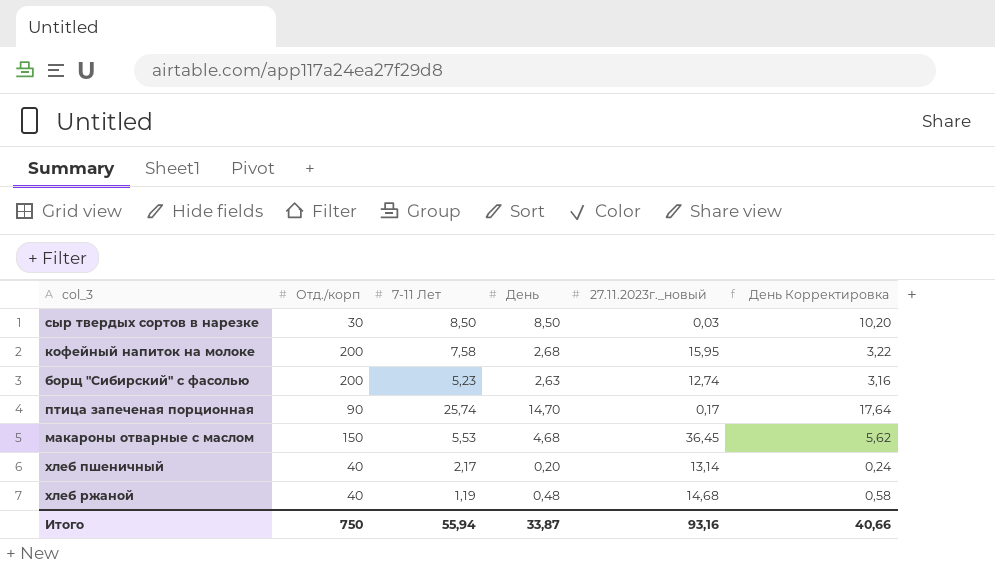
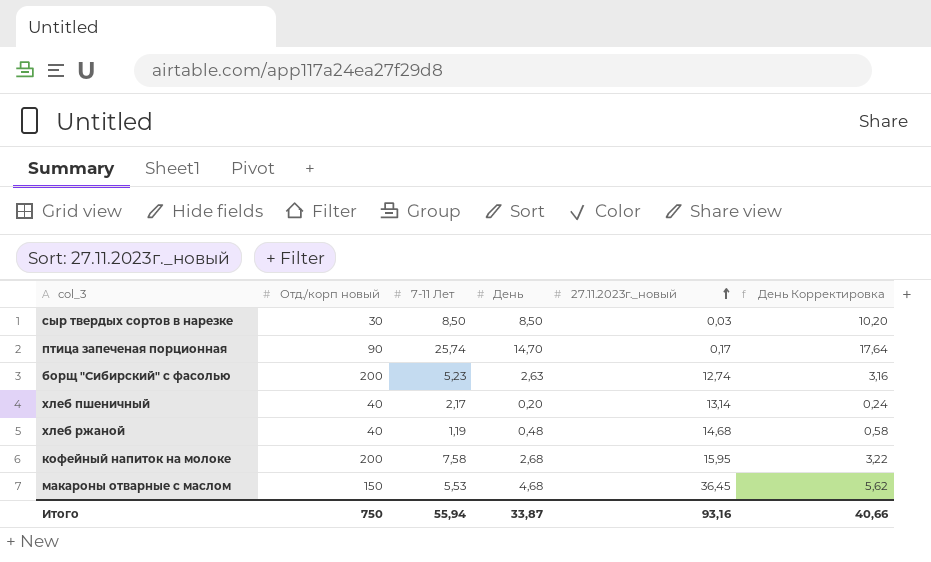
row order: none -> 27.11.2023г._новый ascending
column name: Отд./корп -> Отд./корп новый

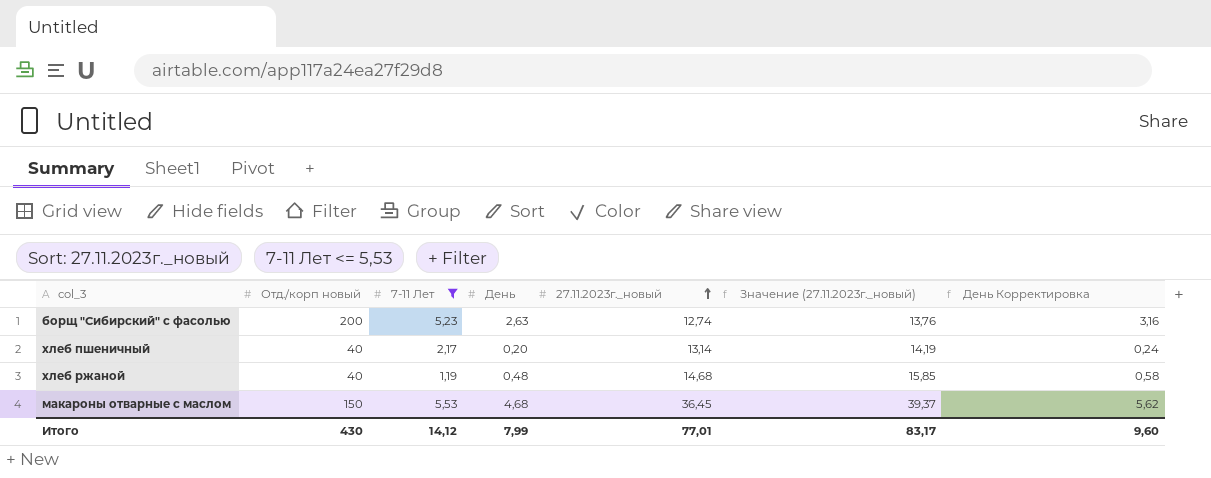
filter: none -> 7-11 Лет <= 5,53
column Значение (27.11.2023г._новый) | formula: none -> [27.11.2023г._новый] * 1,08
Итого | Отд./корп новый: 750 -> 430
Итого | 7-11 Лет: 55,94 -> 14,12
Итого | День: 33,87 -> 7,99
Итого | 27.11.2023г._новый: 93,16 -> 77,01
Итого | День Корректировка: 40,66 -> 9,60

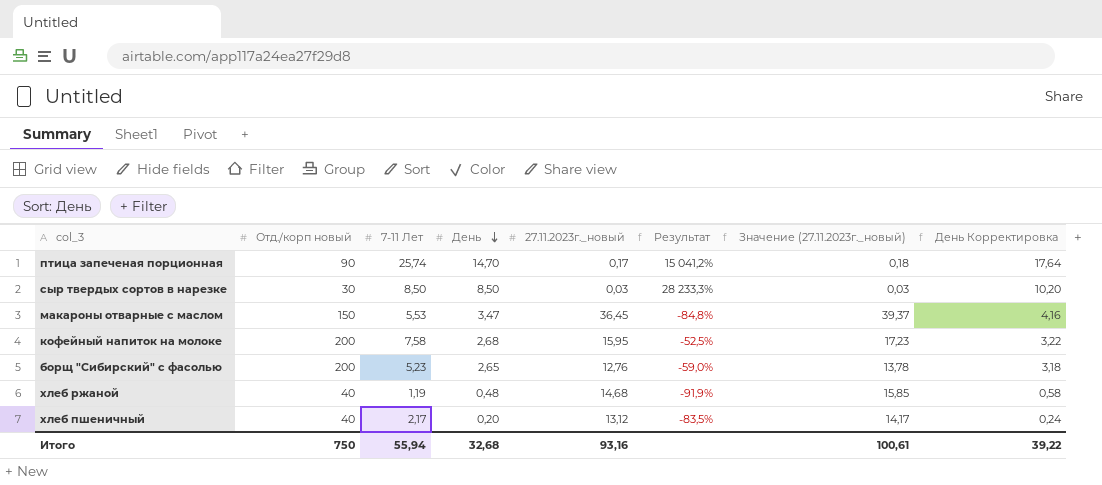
filter: 7-11 Лет <= 5,53 -> none
row order: 27.11.2023г._новый ascending -> День descending
column Результат | formula: none -> ([7-11 Лет] - [27.11.2023г._новый]) / [27.11.2023г._новый]
макароны отварные с маслом | День: 4,68 -> 3,47
макароны отварные с маслом | День Корректировка: 5,62 -> 4,16
борщ "Сибирский" с фасолью | День: 2,63 -> 2,65
борщ "Сибирский" с фасолью | 27.11.2023г._новый: 12,74 -> 12,76
борщ "Сибирский" с фасолью | Значение (27.11.2023г._новый): 13,76 -> 13,78
борщ "Сибирский" с фасолью | День Корректировка: 3,16 -> 3,18
хлеб пшеничный | 27.11.2023г._новый: 13,14 -> 13,12
хлеб пшеничный | Значение (27.11.2023г._новый): 14,19 -> 14,17
Итого | Отд./корп новый: 430 -> 750
Итого | 7-11 Лет: 14,12 -> 55,94
Итого | День: 7,99 -> 32,68
Итого | 27.11.2023г._новый: 77,01 -> 93,16
Итого | Значение (27.11.2023г._новый): 83,17 -> 100,61
Итого | День Корректировка: 9,60 -> 39,22

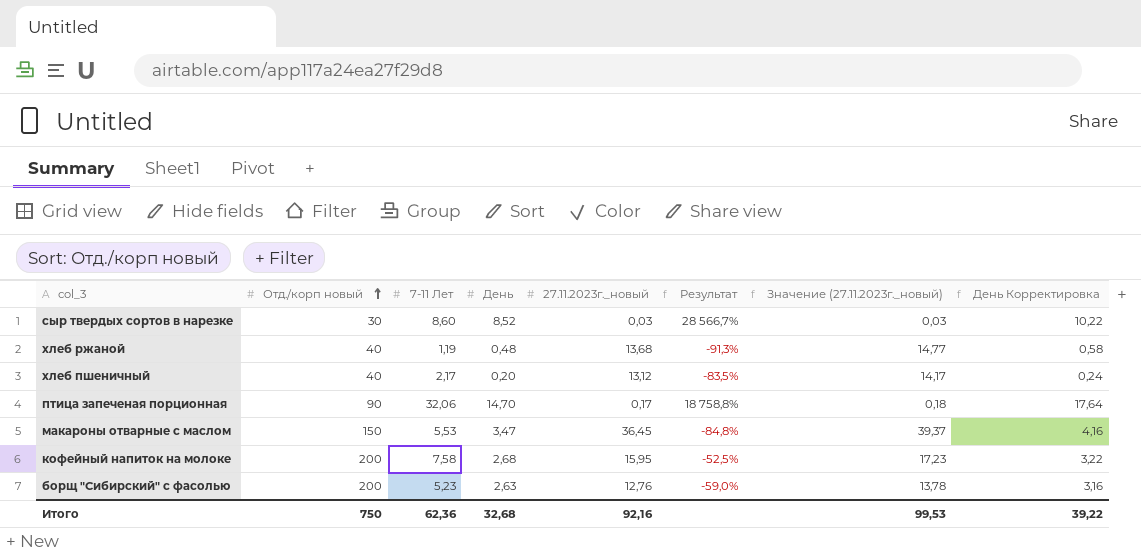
row order: День descending -> Отд./корп новый ascending
сыр твердых сортов в нарезке | 7-11 Лет: 8,50 -> 8,60
сыр твердых сортов в нарезке | День: 8,50 -> 8,52
сыр твердых сортов в нарезке | Результат: 28 233,3% -> 28 566,7%
сыр твердых сортов в нарезке | День Корректировка: 10,20 -> 10,22
хлеб ржаной | 27.11.2023г._новый: 14,68 -> 13,68
хлеб ржаной | Результат: -91,9% -> -91,3%
хлеб ржаной | Значение (27.11.2023г._новый): 15,85 -> 14,77
птица запеченая порционная | 7-11 Лет: 25,74 -> 32,06
птица запеченая порционная | Результат: 15 041,2% -> 18 758,8%
борщ "Сибирский" с фасолью | День: 2,65 -> 2,63
борщ "Сибирский" с фасолью | День Корректировка: 3,18 -> 3,16
Итого | 7-11 Лет: 55,94 -> 62,36
Итого | 27.11.2023г._новый: 93,16 -> 92,16
Итого | Значение (27.11.2023г._новый): 100,61 -> 99,53

